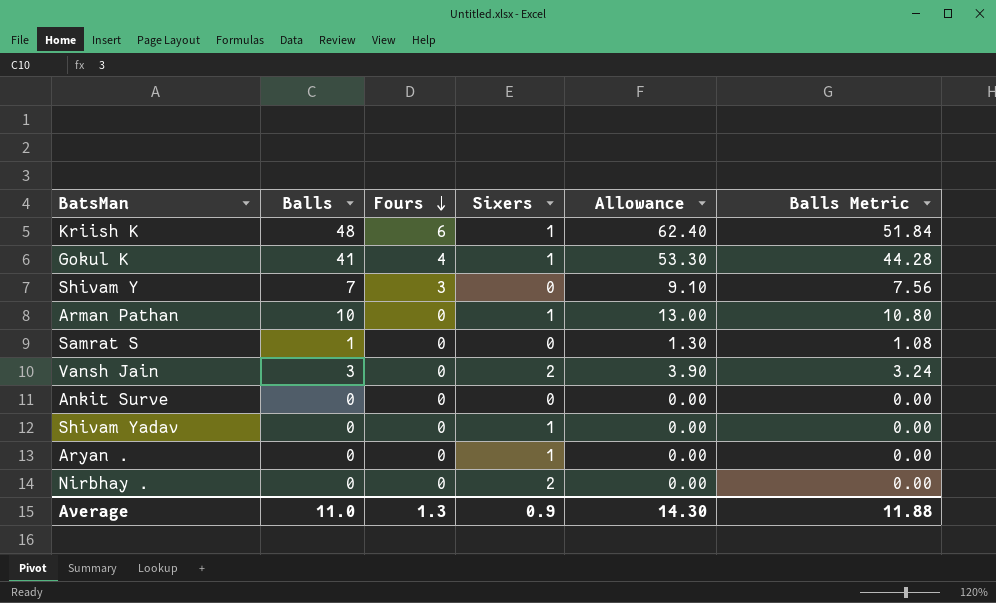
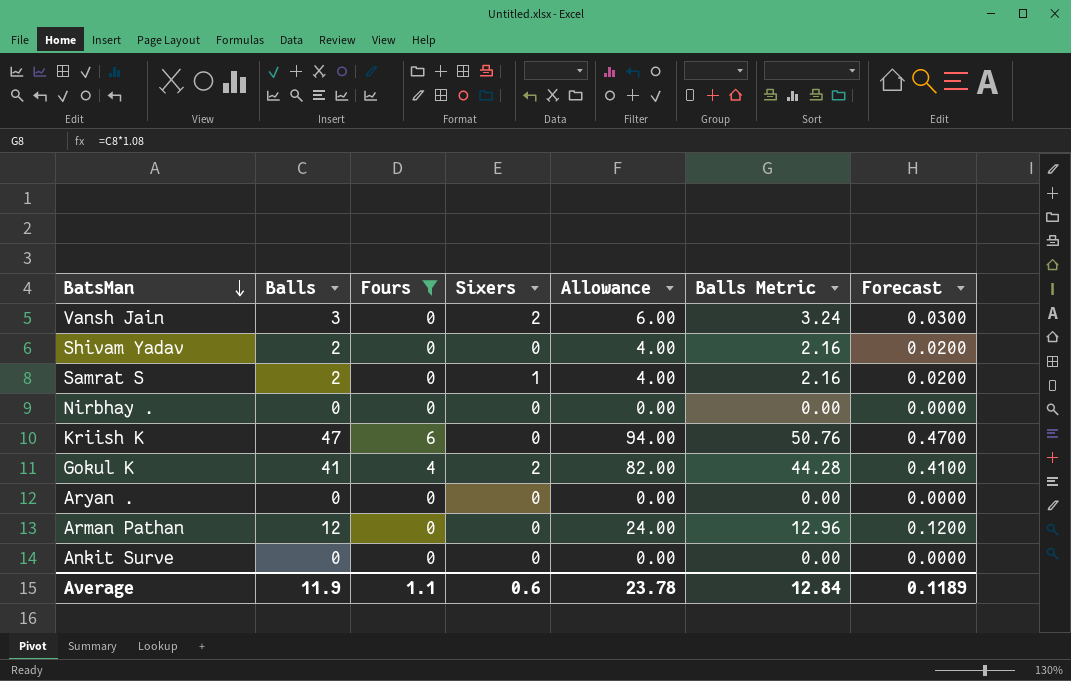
filter: none -> Fours != 3
row order: Fours descending -> BatsMan descending
column Allowance | formula: [Balls] * 1.3 -> [Balls] * 2
column Forecast | formula: none -> [Balls] * 0.01
Shivam Yadav | Balls: 0 -> 2
Shivam Yadav | Sixers: 1 -> 0
Shivam Yadav | Balls Metric: 0.00 -> 2.16
Samrat S | Balls: 1 -> 2
Samrat S | Sixers: 0 -> 1
Samrat S | Balls Metric: 1.08 -> 2.16
Nirbhay . | Sixers: 2 -> 0
Kriish K | Balls: 48 -> 47
Kriish K | Sixers: 1 -> 0
Kriish K | Balls Metric: 51.84 -> 50.76
Gokul K | Sixers: 1 -> 2
Aryan . | Sixers: 1 -> 0
Arman Pathan | Balls: 10 -> 12
Arman Pathan | Sixers: 1 -> 0
Arman Pathan | Balls Metric: 10.80 -> 12.96
Average | Balls: 11.0 -> 11.9
Average | Fours: 1.3 -> 1.1
Average | Sixers: 0.9 -> 0.6
Average | Allowance: 14.30 -> 23.78
Average | Balls Metric: 11.88 -> 12.84

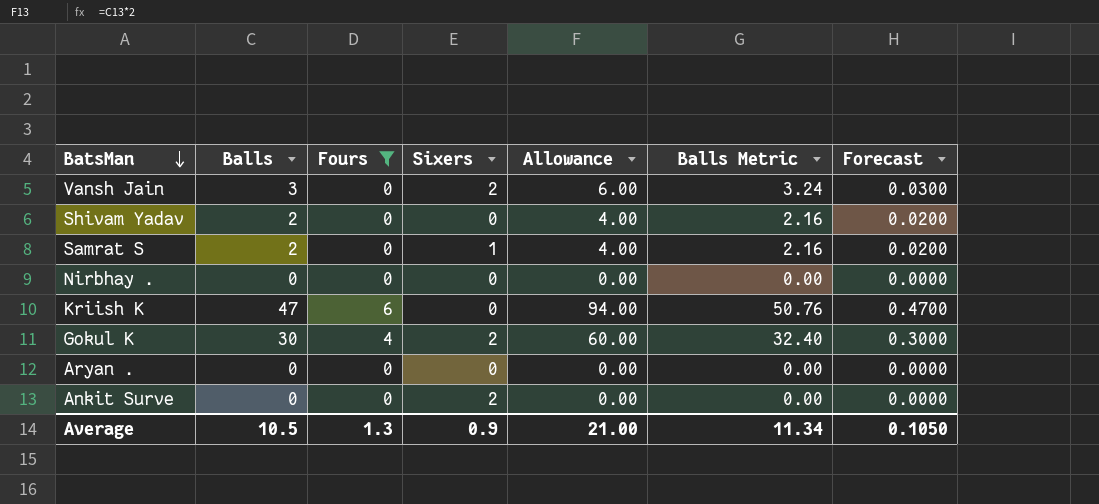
row Arman Pathan: 12 | 0 | 0 | 24.00 | 12.96 | 0.1200 -> none
Gokul K | Balls: 41 -> 30
Gokul K | Allowance: 82.00 -> 60.00
Gokul K | Balls Metric: 44.28 -> 32.40
Gokul K | Forecast: 0.4100 -> 0.3000
Ankit Surve | Sixers: 0 -> 2
Average | Balls: 11.9 -> 10.5
Average | Fours: 1.1 -> 1.3
Average | Sixers: 0.6 -> 0.9
Average | Allowance: 23.78 -> 21.00
Average | Balls Metric: 12.84 -> 11.34
Average | Forecast: 0.1189 -> 0.1050

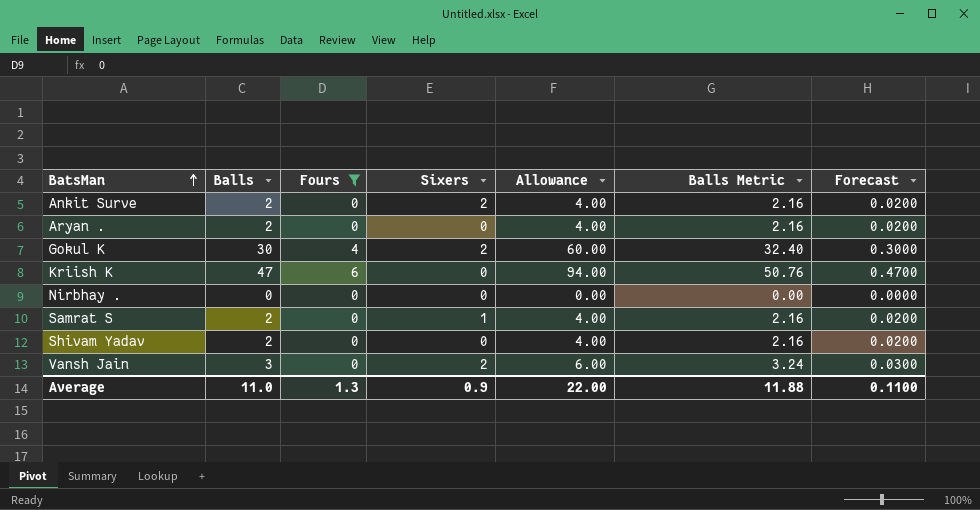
row order: BatsMan descending -> BatsMan ascending
Ankit Surve | Balls: 0 -> 2
Ankit Surve | Allowance: 0.00 -> 4.00
Ankit Surve | Balls Metric: 0.00 -> 2.16
Ankit Surve | Forecast: 0.0000 -> 0.0200
Aryan . | Balls: 0 -> 2
Aryan . | Allowance: 0.00 -> 4.00
Aryan . | Balls Metric: 0.00 -> 2.16
Aryan . | Forecast: 0.0000 -> 0.0200
Average | Balls: 10.5 -> 11.0
Average | Allowance: 21.00 -> 22.00
Average | Balls Metric: 11.34 -> 11.88
Average | Forecast: 0.1050 -> 0.1100

